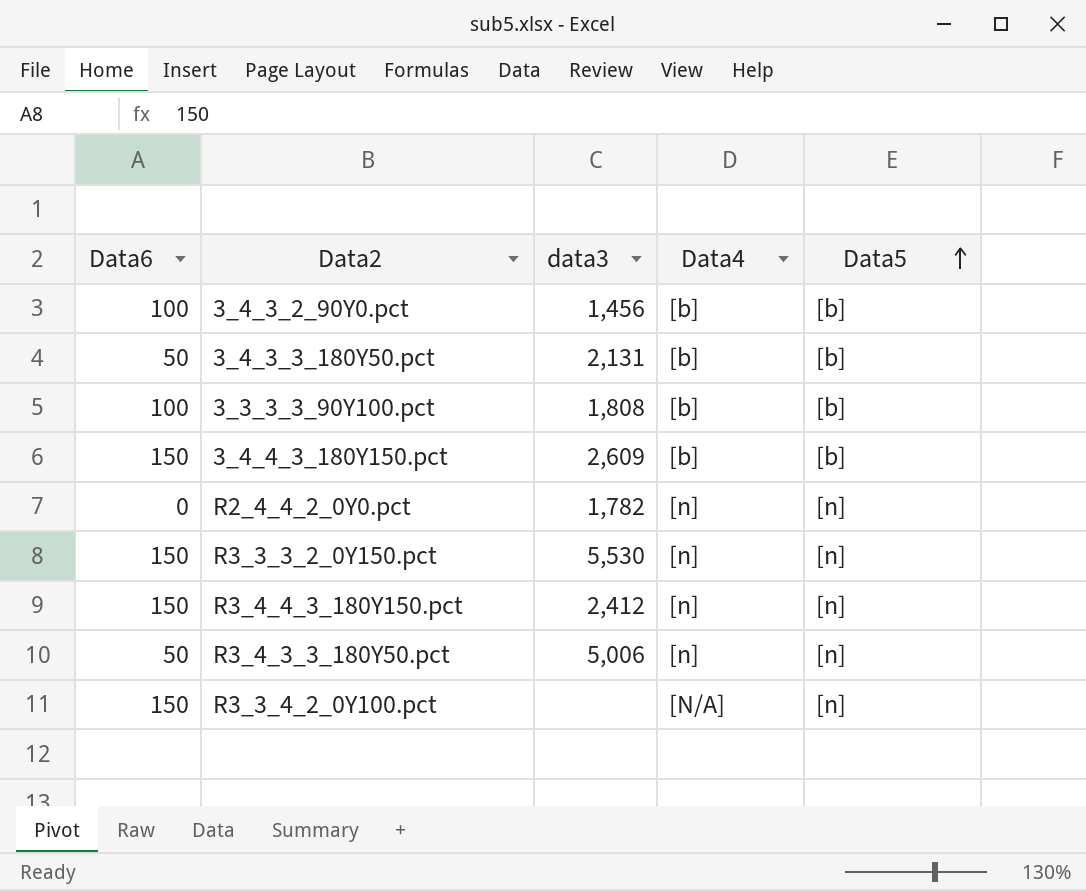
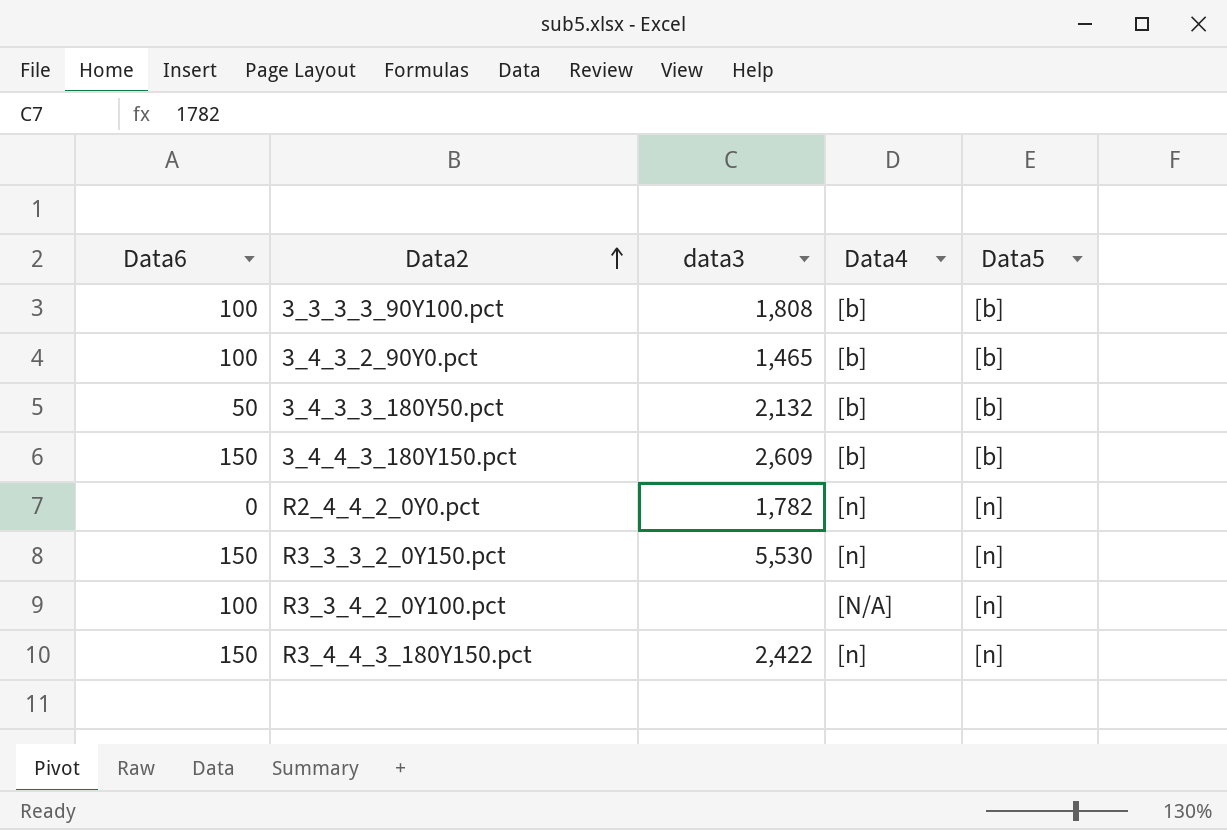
row order: Data5 ascending -> Data2 ascending
row R3_4_3_3_180Y50.pct: 50 | 5,006 | [n] | [n] -> none
3_4_3_2_90Y0.pct | data3: 1,456 -> 1,465
3_4_3_3_180Y50.pct | data3: 2,131 -> 2,132
R3_3_4_2_0Y100.pct | Data6: 150 -> 100
R3_4_4_3_180Y150.pct | data3: 2,412 -> 2,422

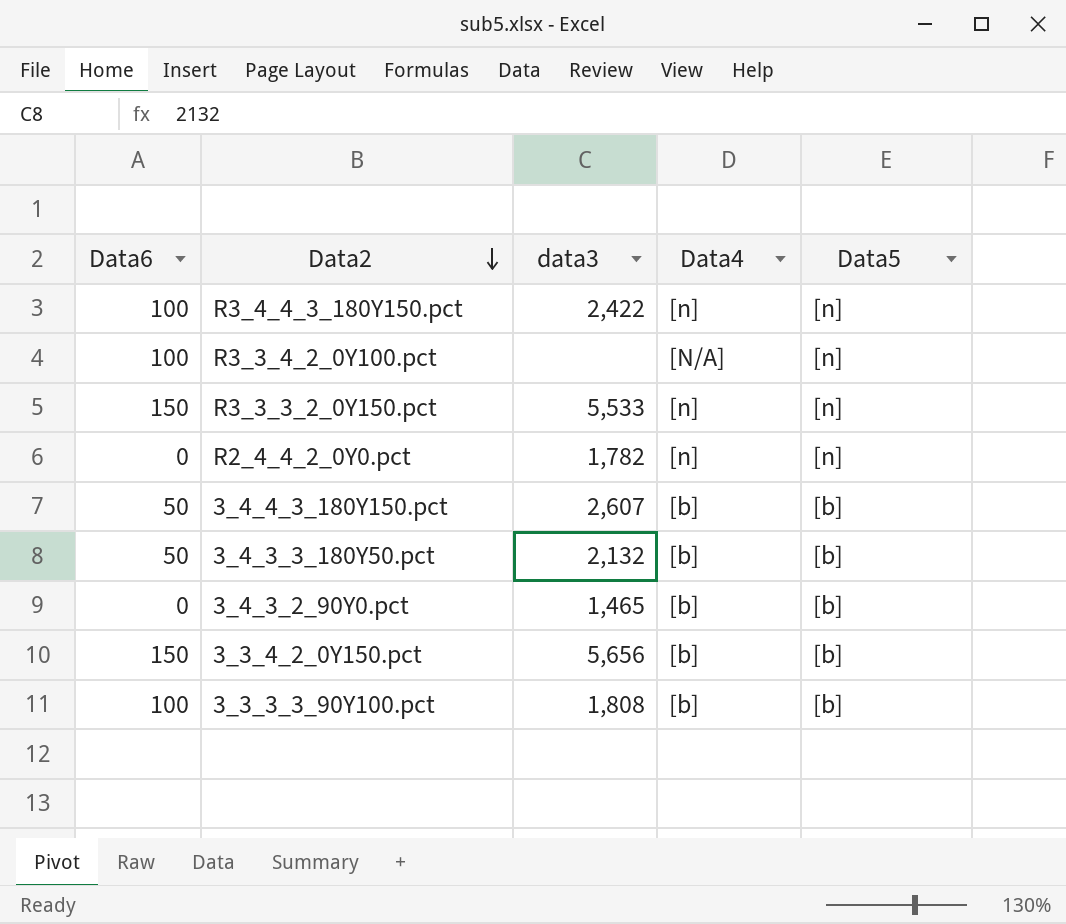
row order: Data2 ascending -> Data2 descending
R3_4_4_3_180Y150.pct | Data6: 150 -> 100
R3_3_3_2_0Y150.pct | data3: 5,530 -> 5,533
3_4_4_3_180Y150.pct | Data6: 150 -> 50
3_4_4_3_180Y150.pct | data3: 2,609 -> 2,607
3_4_3_2_90Y0.pct | Data6: 100 -> 0
row 3_3_4_2_0Y150.pct: none -> 150 | 5,656 | [b] | [b]

